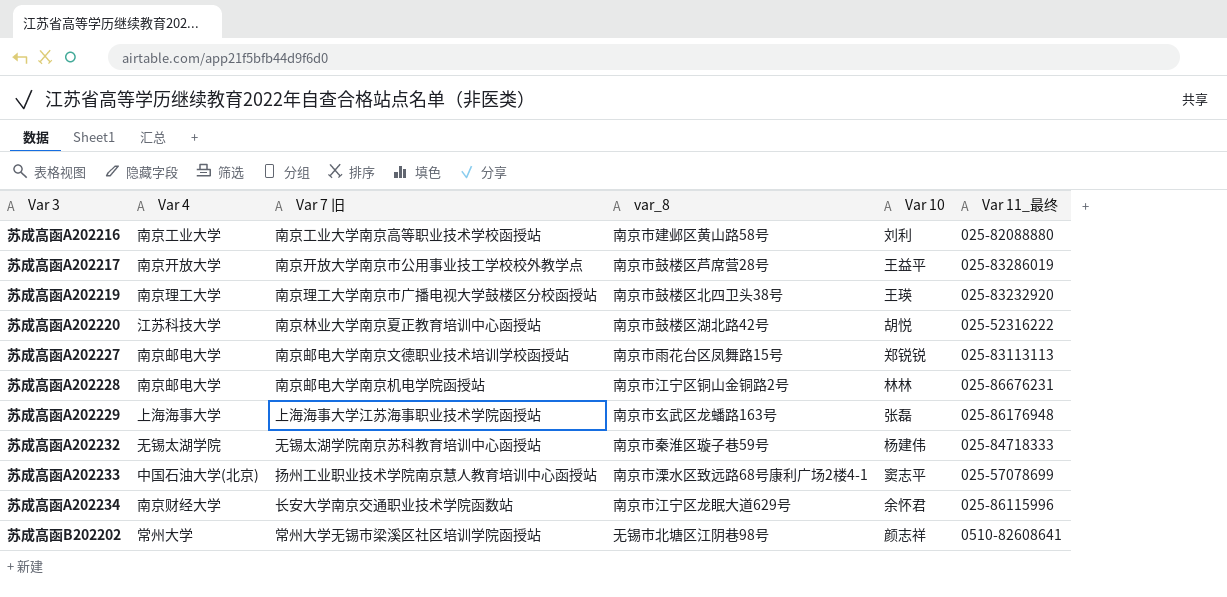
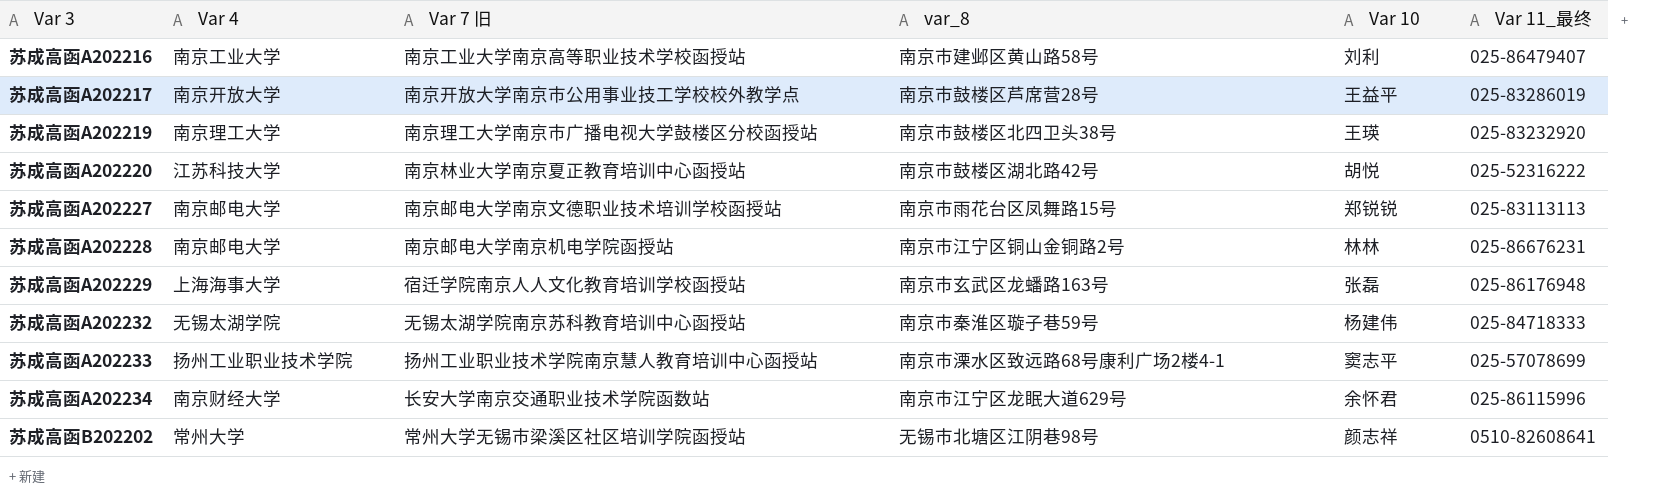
苏成高函A202216 | Var 11_最终: 025-82088880 -> 025-86479407
苏成高函A202229 | Var 7 旧: 上海海事大学江苏海事职业技术学院函授站 -> 宿迁学院南京人人文化教育培训学校函授站
苏成高函A202233 | Var 4: 中国石油大学(北京) -> 扬州工业职业技术学院

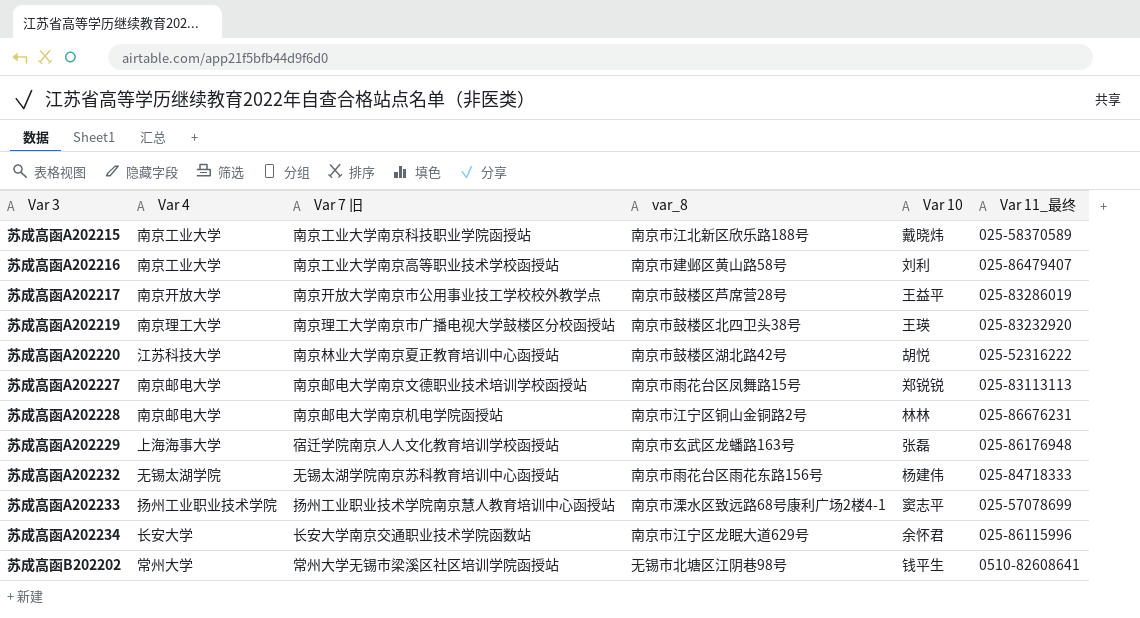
row 苏成高函A202215: none -> 南京工业大学 | 南京工业大学南京科技职业学院函授站 | 南京市江北新区欣乐路188号 | 戴晓炜 | 025-58370589
苏成高函A202232 | var_8: 南京市秦淮区璇子巷59号 -> 南京市雨花台区雨花东路156号
苏成高函A202234 | Var 4: 南京财经大学 -> 长安大学
苏成高函B202202 | Var 10: 颜志祥 -> 钱平生

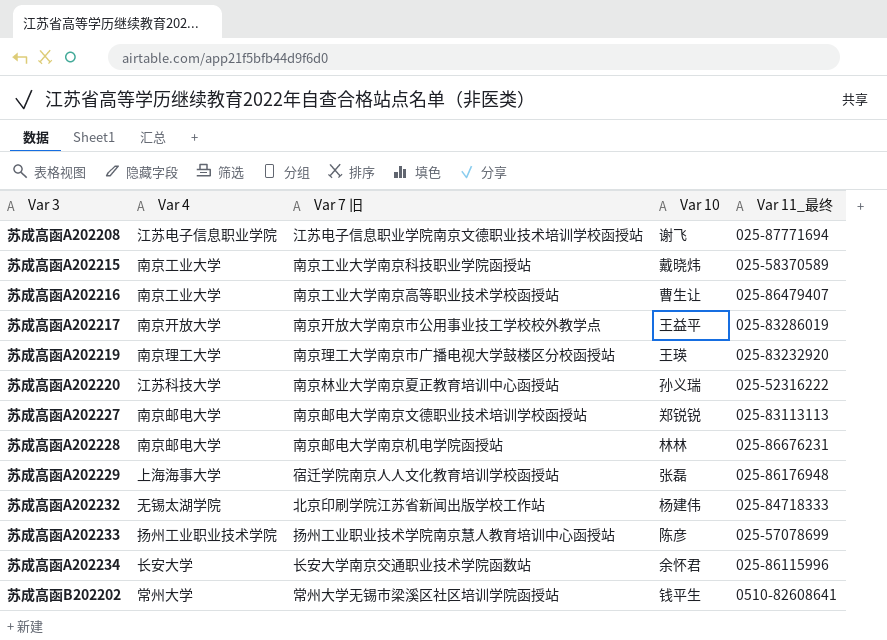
column var_8 | position: 4 -> none
row 苏成高函A202208: none -> 江苏电子信息职业学院 | 江苏电子信息职业学院南京文德职业技术培训学校函授站 | 谢飞 | 025-87771694
苏成高函A202216 | Var 10: 刘利 -> 曹生让
苏成高函A202220 | Var 10: 胡悦 -> 孙义瑞
苏成高函A202232 | Var 7 旧: 无锡太湖学院南京苏科教育培训中心函授站 -> 北京印刷学院江苏省新闻出版学校工作站
苏成高函A202233 | Var 10: 窦志平 -> 陈彦

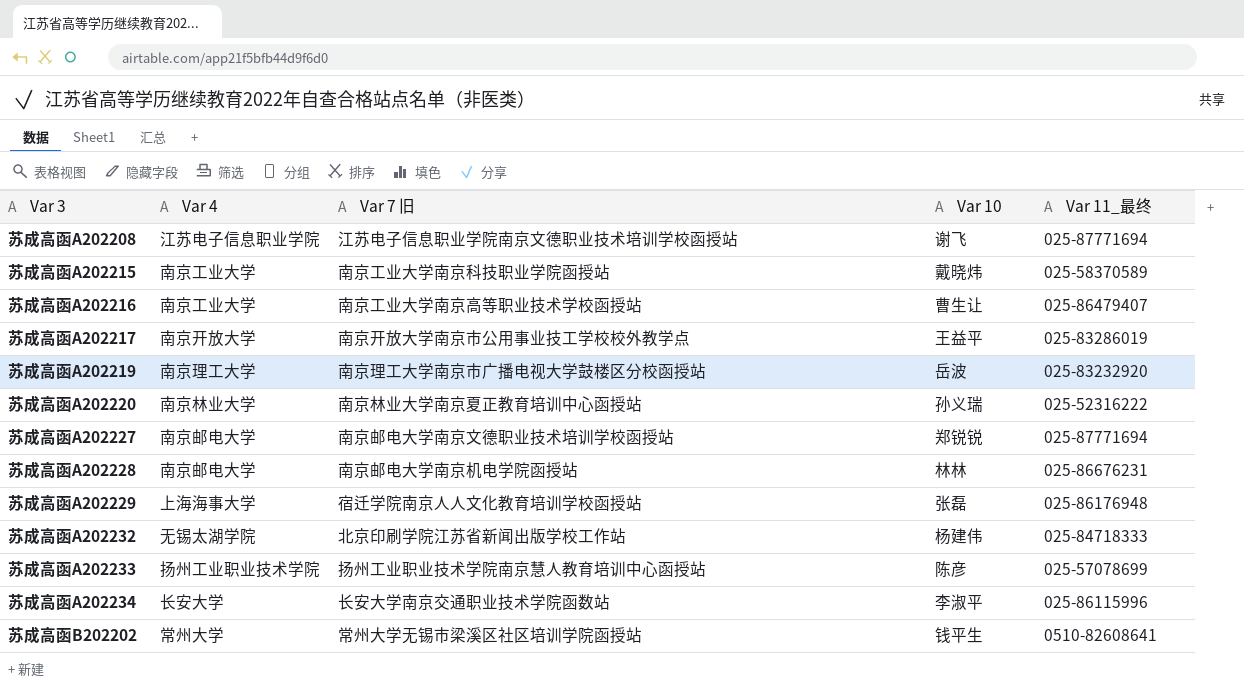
苏成高函A202219 | Var 10: 王瑛 -> 岳波
苏成高函A202220 | Var 4: 江苏科技大学 -> 南京林业大学
苏成高函A202227 | Var 11_最终: 025-83113113 -> 025-87771694
苏成高函A202234 | Var 10: 余怀君 -> 李淑平

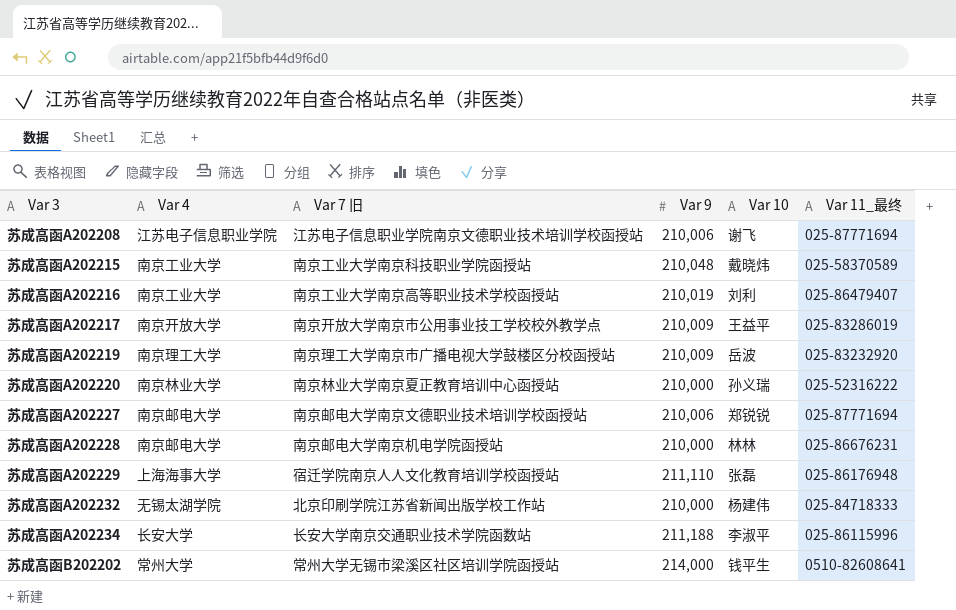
column Var 9 | position: none -> 4
row 苏成高函A202233: 扬州工业职业技术学院 | 扬州工业职业技术学院南京慧人教育培训中心函授站 | 陈彦 | 025-57078699 -> none
苏成高函A202216 | Var 10: 曹生让 -> 刘利

